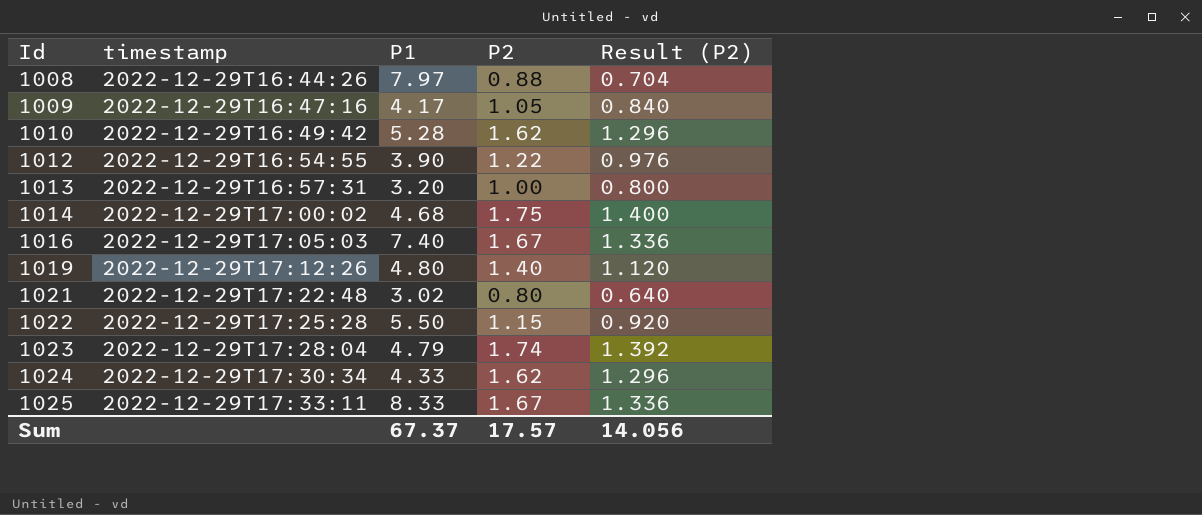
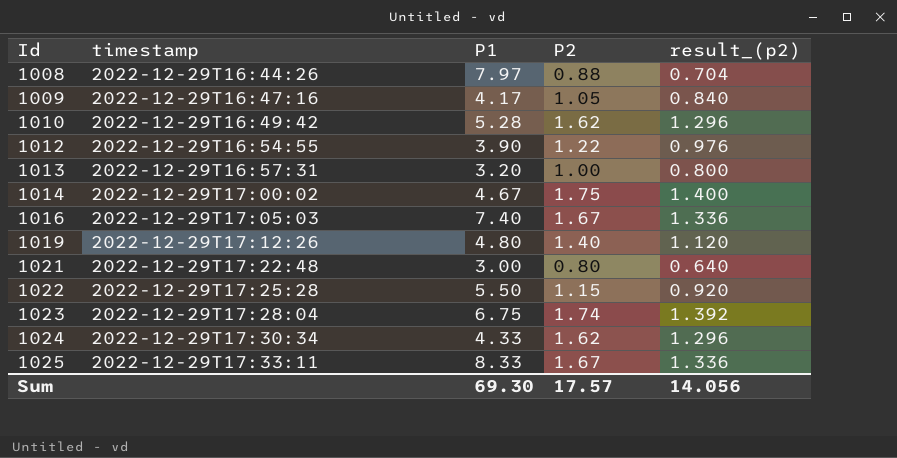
column name: Result (P2) -> result_(p2)
1014 | P1: 4.68 -> 4.67
1021 | P1: 3.02 -> 3.00
1023 | P1: 4.79 -> 6.75
Sum | P1: 67.37 -> 69.30

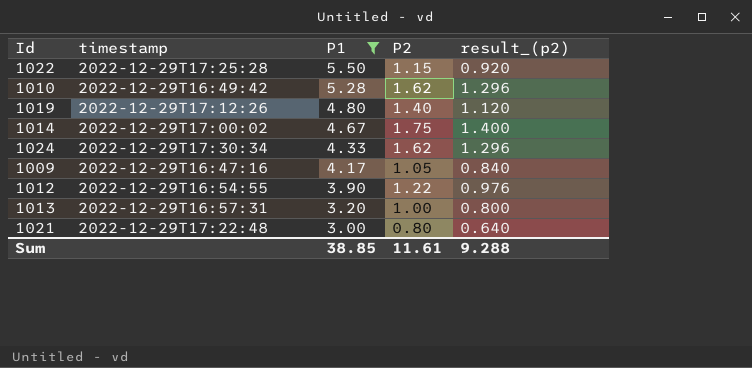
filter: none -> P1 <= 5.50
row order: Id ascending -> P1 descending
Sum | P1: 69.30 -> 38.85
Sum | P2: 17.57 -> 11.61
Sum | result_(p2): 14.056 -> 9.288

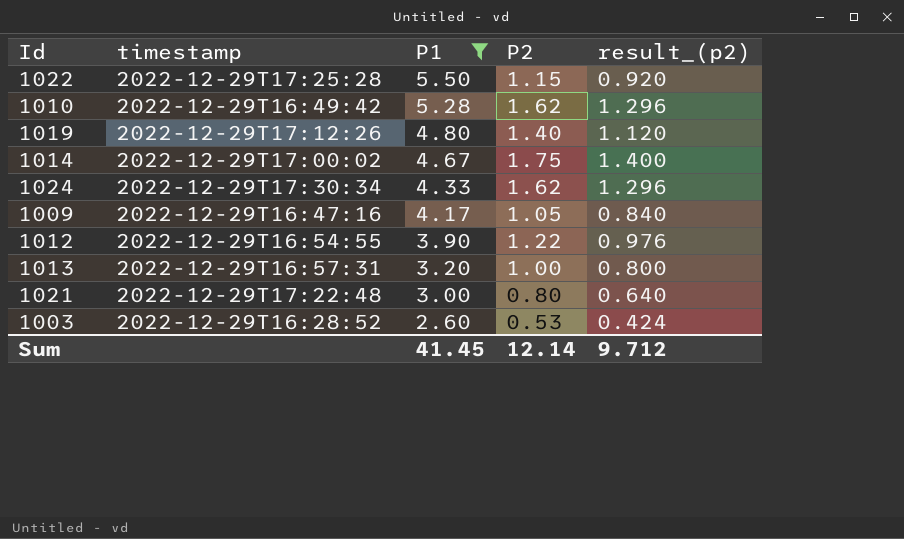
row 1003: none -> 2022-12-29T16:28:52 | 2.60 | 0.53 | 0.424
Sum | P1: 38.85 -> 41.45
Sum | P2: 11.61 -> 12.14
Sum | result_(p2): 9.288 -> 9.712

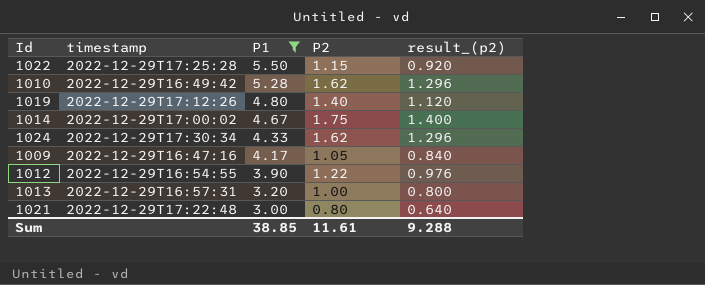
row 1003: 2022-12-29T16:28:52 | 2.60 | 0.53 | 0.424 -> none
Sum | P1: 41.45 -> 38.85
Sum | P2: 12.14 -> 11.61
Sum | result_(p2): 9.712 -> 9.288

